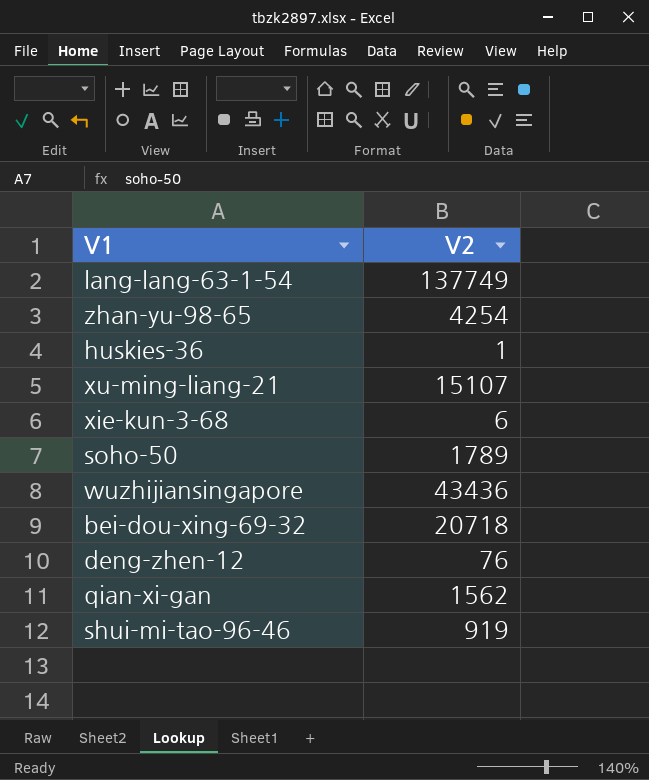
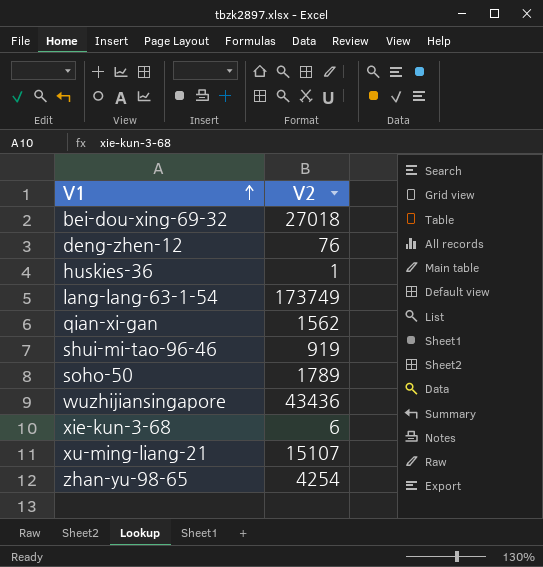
row order: none -> V1 ascending
bei-dou-xing-69-32 | V2: 20718 -> 27018
lang-lang-63-1-54 | V2: 137749 -> 173749

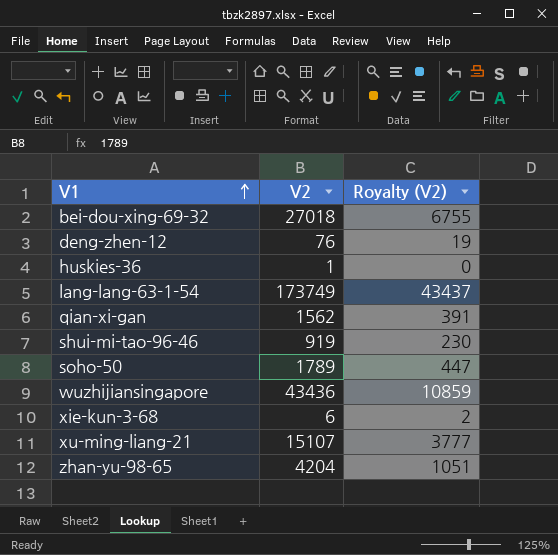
column Royalty (V2) | formula: none -> [V2] * 0.25
zhan-yu-98-65 | V2: 4254 -> 4204

